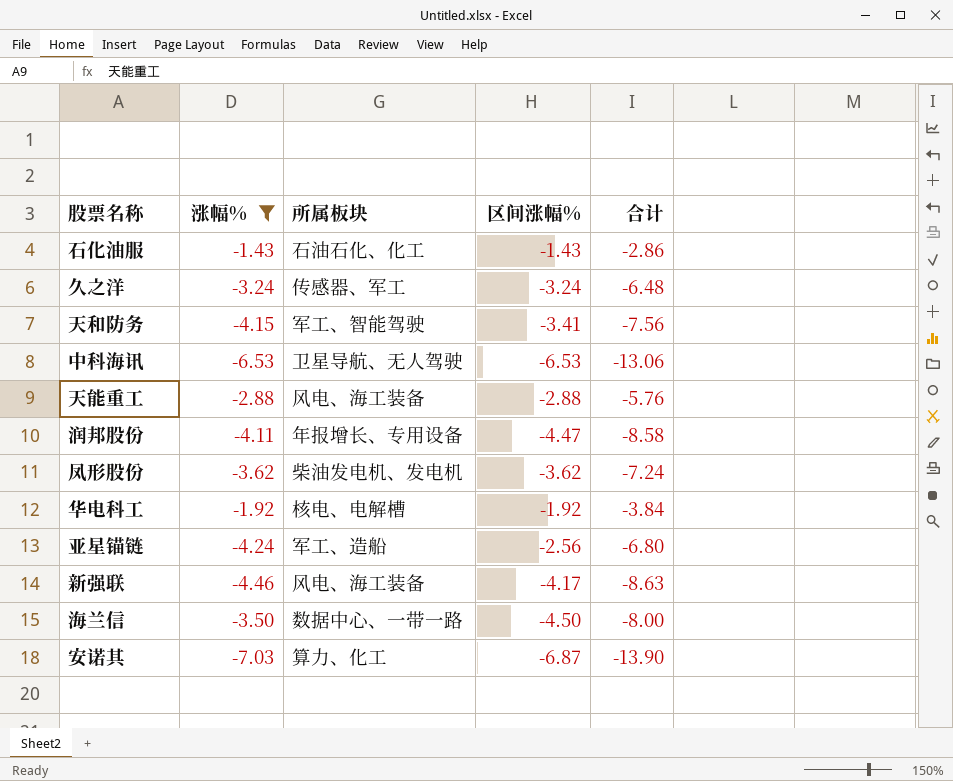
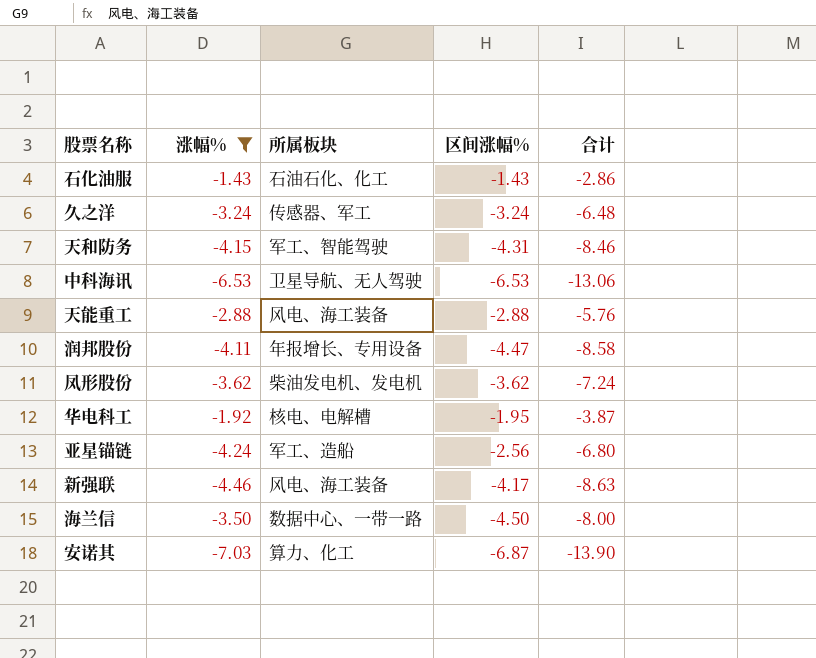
天和防务 | 区间涨幅%: -3.41 -> -4.31
天和防务 | 合计: -7.56 -> -8.46
华电科工 | 区间涨幅%: -1.92 -> -1.95
华电科工 | 合计: -3.84 -> -3.87

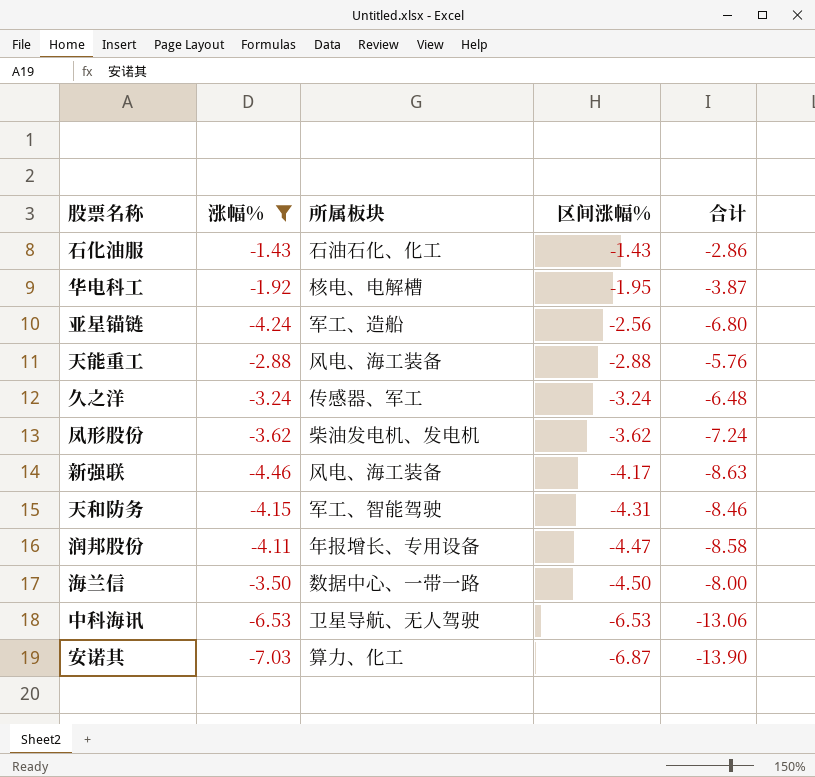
row order: none -> 区间涨幅% descending

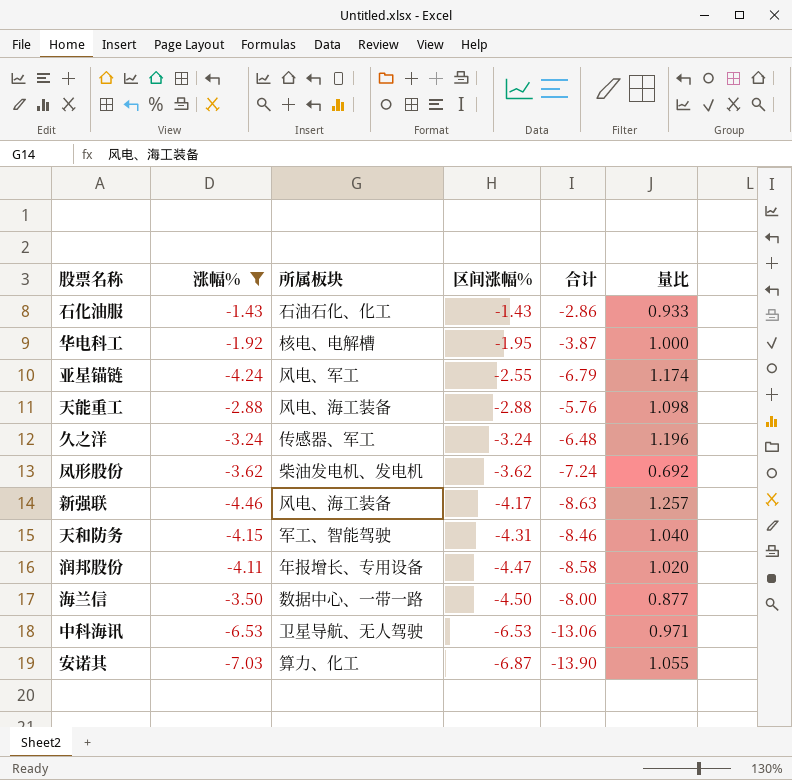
column 量比 | position: none -> 6
亚星锚链 | 所属板块: 军工、造船 -> 风电、军工
亚星锚链 | 区间涨幅%: -2.56 -> -2.55
亚星锚链 | 合计: -6.80 -> -6.79

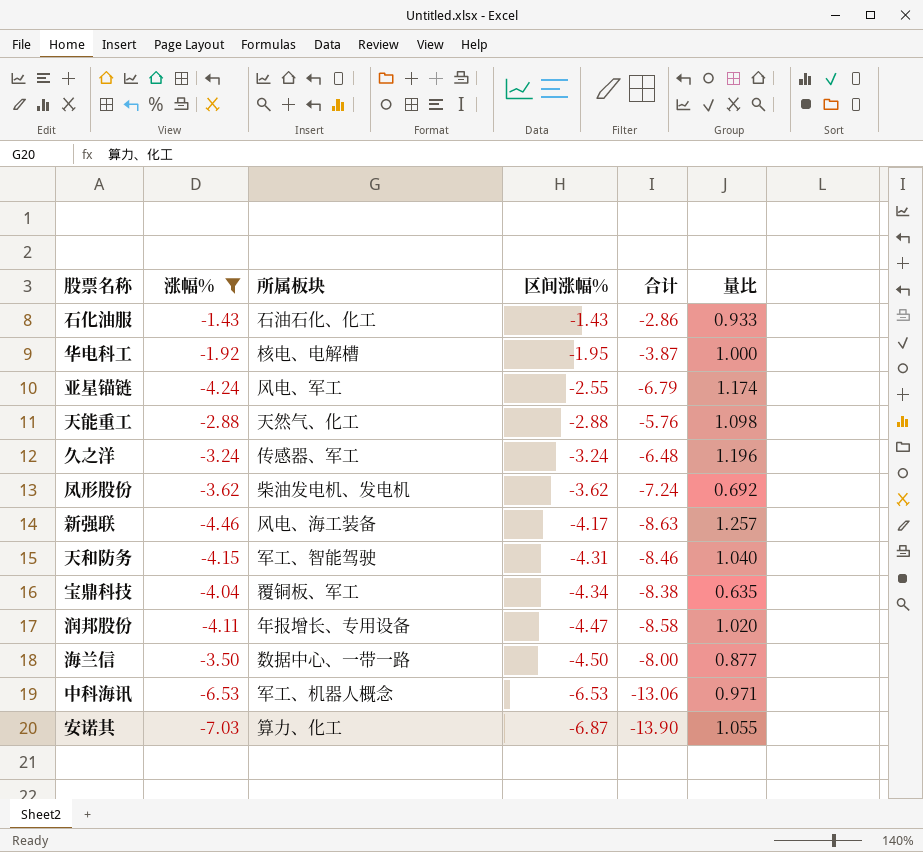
天能重工 | 所属板块: 风电、海工装备 -> 天然气、化工
row 宝鼎科技: none -> -4.04 | 覆铜板、军工 | -4.34 | -8.38 | 0.635
中科海讯 | 所属板块: 卫星导航、无人驾驶 -> 军工、机器人概念

